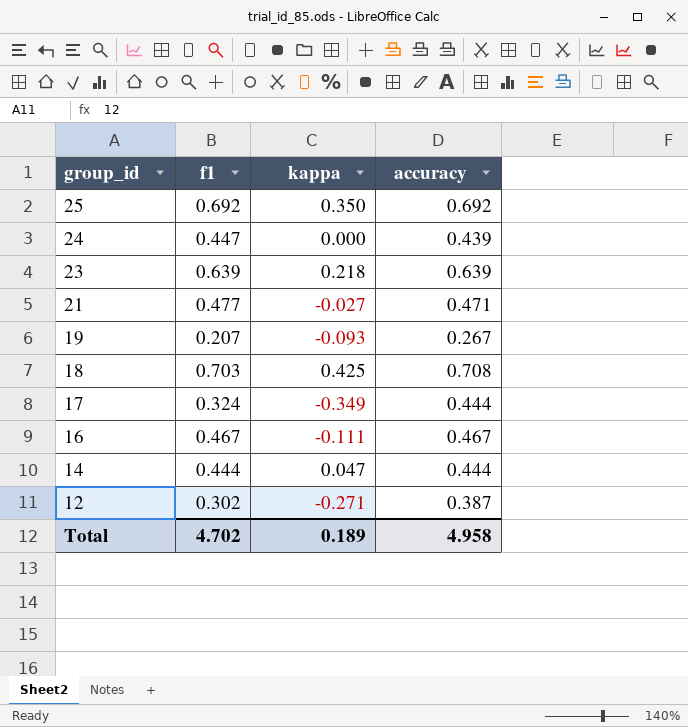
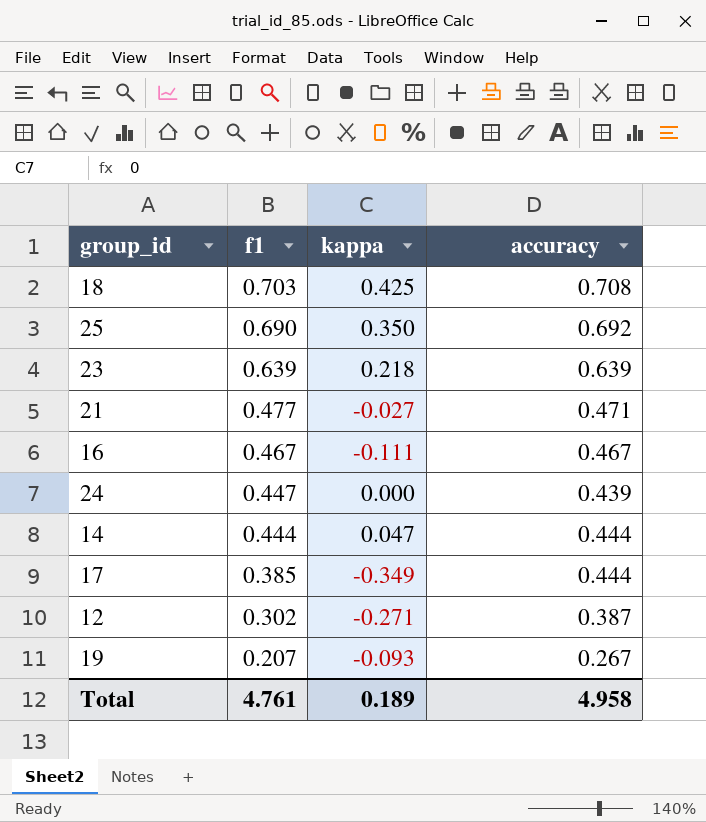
row order: group_id descending -> f1 descending
25 | f1: 0.692 -> 0.690
17 | f1: 0.324 -> 0.385
Total | f1: 4.702 -> 4.761

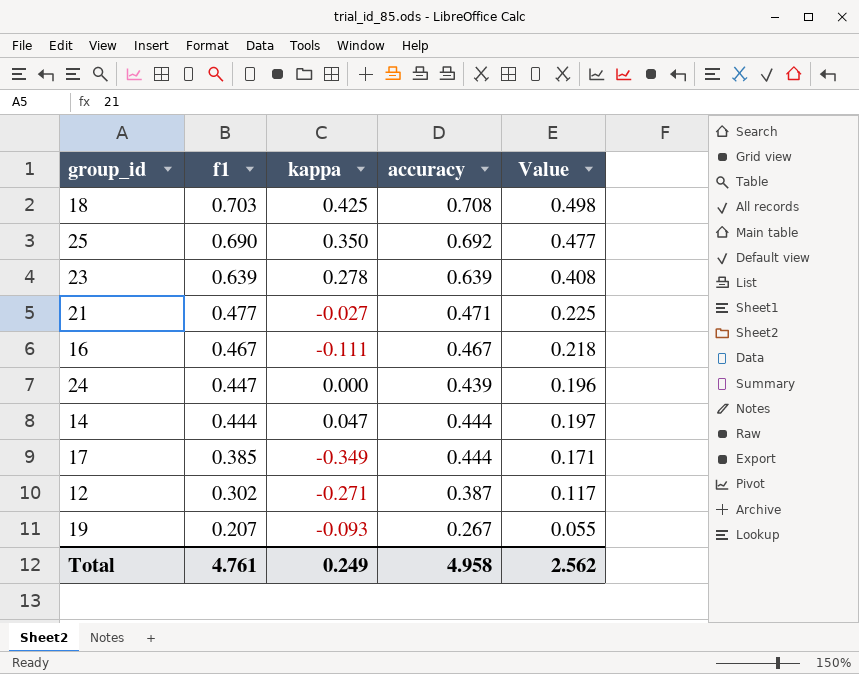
column Value | formula: none -> [f1] * [accuracy]
23 | kappa: 0.218 -> 0.278
Total | kappa: 0.189 -> 0.249

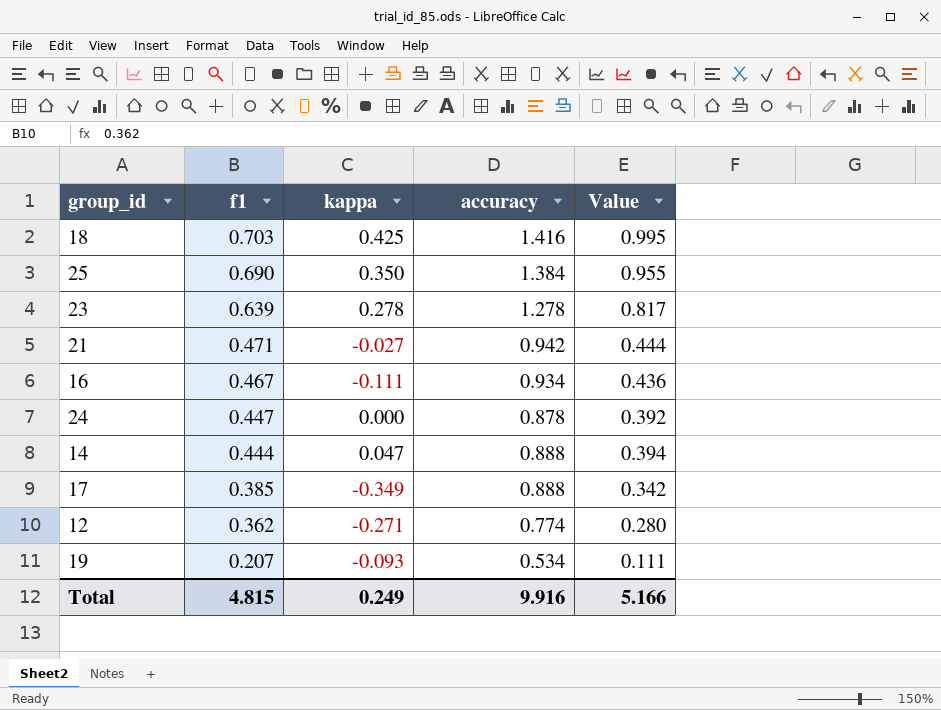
18 | accuracy: 0.708 -> 1.416
18 | Value: 0.498 -> 0.995
25 | accuracy: 0.692 -> 1.384
25 | Value: 0.477 -> 0.955
23 | accuracy: 0.639 -> 1.278
23 | Value: 0.408 -> 0.817
21 | f1: 0.477 -> 0.471
21 | accuracy: 0.471 -> 0.942
21 | Value: 0.225 -> 0.444
16 | accuracy: 0.467 -> 0.934
16 | Value: 0.218 -> 0.436
24 | accuracy: 0.439 -> 0.878
24 | Value: 0.196 -> 0.392
14 | accuracy: 0.444 -> 0.888
14 | Value: 0.197 -> 0.394
17 | accuracy: 0.444 -> 0.888
17 | Value: 0.171 -> 0.342
12 | f1: 0.302 -> 0.362
12 | accuracy: 0.387 -> 0.774
12 | Value: 0.117 -> 0.280
19 | accuracy: 0.267 -> 0.534
19 | Value: 0.055 -> 0.111
Total | f1: 4.761 -> 4.815
Total | accuracy: 4.958 -> 9.916
Total | Value: 2.562 -> 5.166

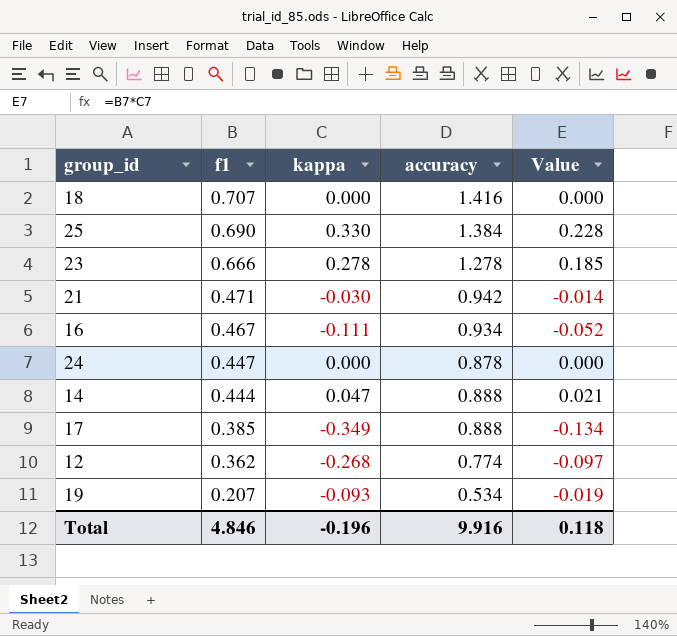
column Value | formula: [f1] * [accuracy] -> [f1] * [kappa]
18 | f1: 0.703 -> 0.707
18 | kappa: 0.425 -> 0.000
25 | kappa: 0.350 -> 0.330
23 | f1: 0.639 -> 0.666
21 | kappa: -0.027 -> -0.030
12 | kappa: -0.271 -> -0.268
Total | f1: 4.815 -> 4.846
Total | kappa: 0.249 -> -0.196
Total | Value: 5.166 -> 0.118

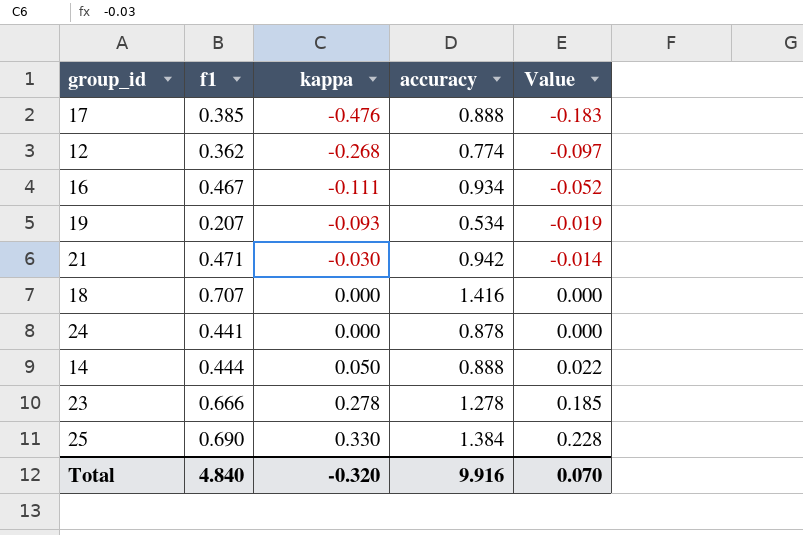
row order: f1 descending -> kappa ascending
17 | kappa: -0.349 -> -0.476
17 | Value: -0.134 -> -0.183
24 | f1: 0.447 -> 0.441
14 | kappa: 0.047 -> 0.050
14 | Value: 0.021 -> 0.022
Total | f1: 4.846 -> 4.840
Total | kappa: -0.196 -> -0.320
Total | Value: 0.118 -> 0.070

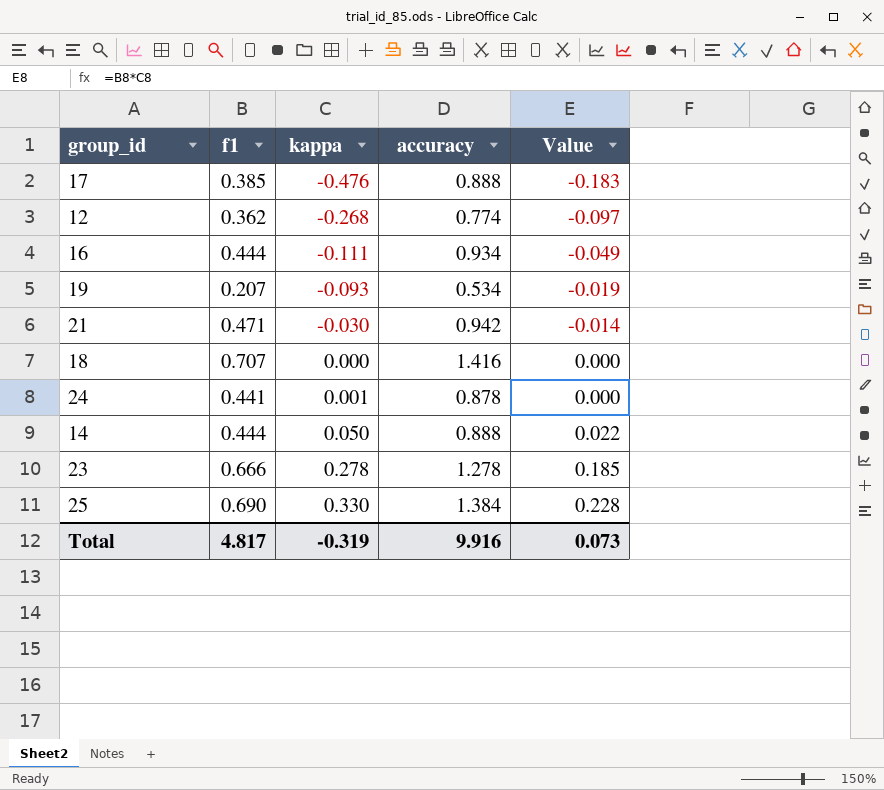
16 | f1: 0.467 -> 0.444
16 | Value: -0.052 -> -0.049
24 | kappa: 0.000 -> 0.001
Total | f1: 4.840 -> 4.817
Total | kappa: -0.320 -> -0.319
Total | Value: 0.070 -> 0.073

